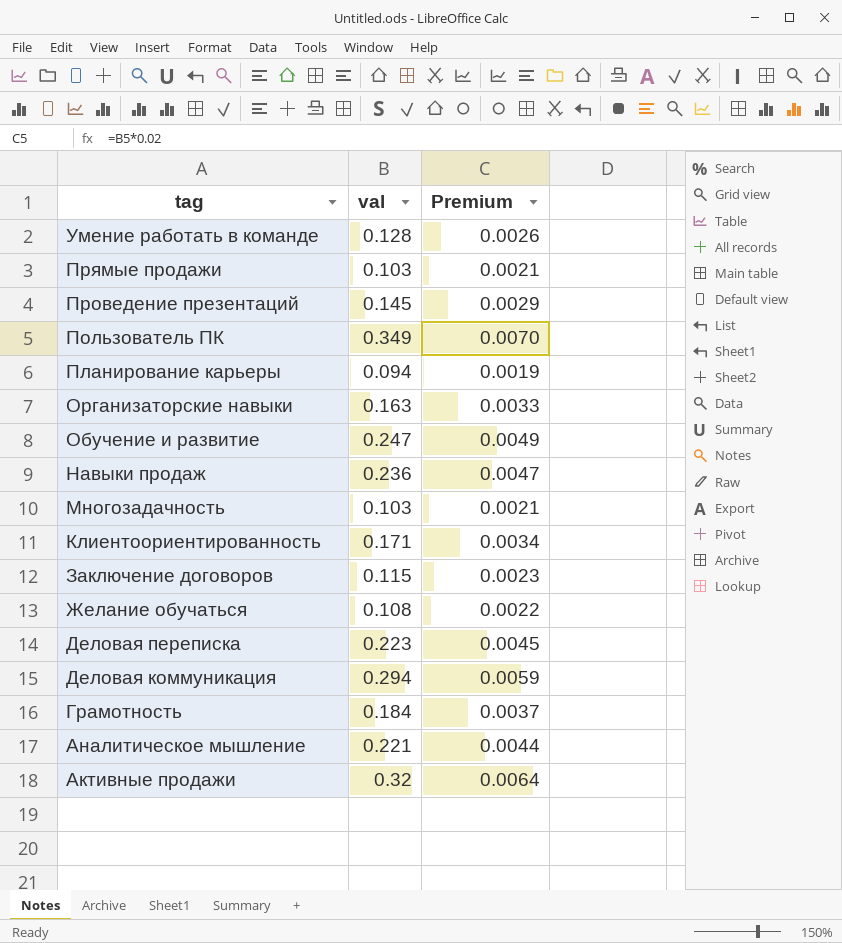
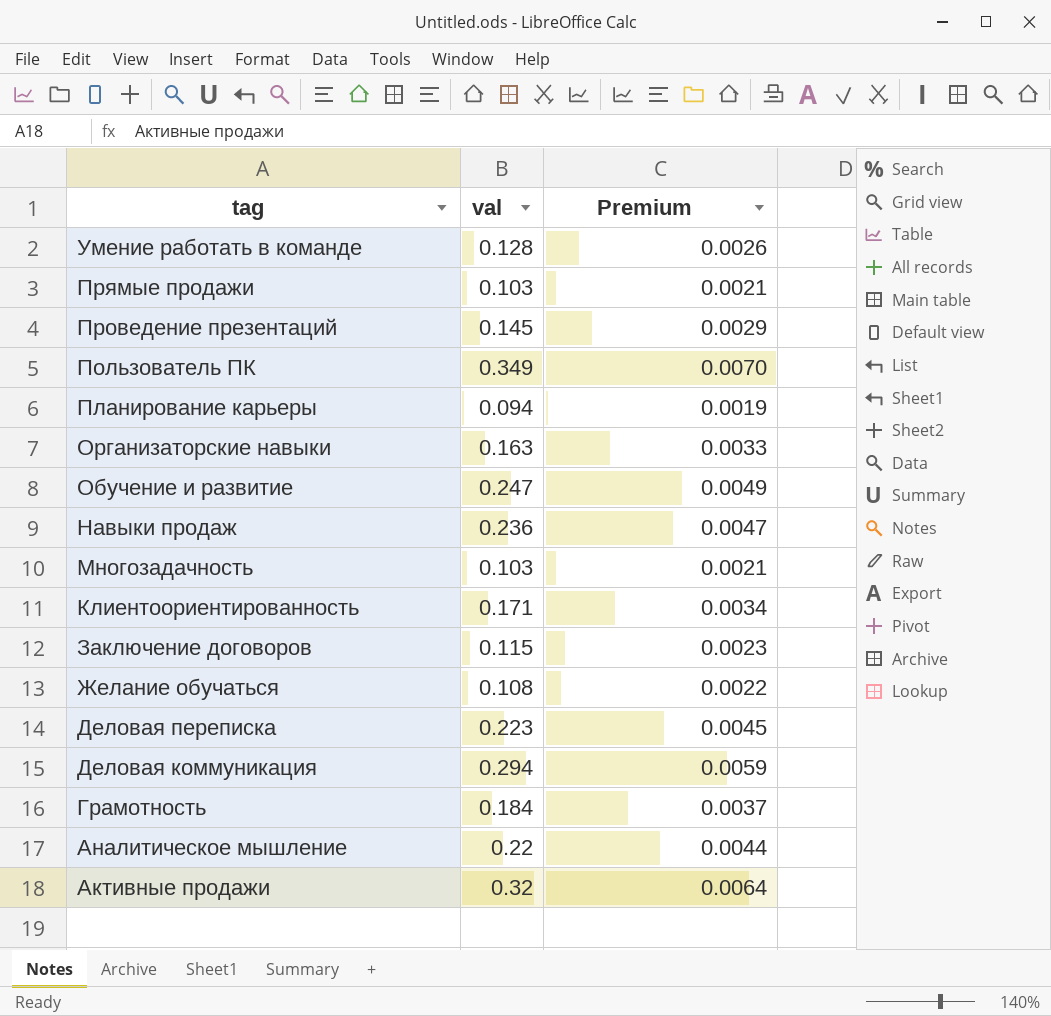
Аналитическое мышление | val: 0.221 -> 0.22

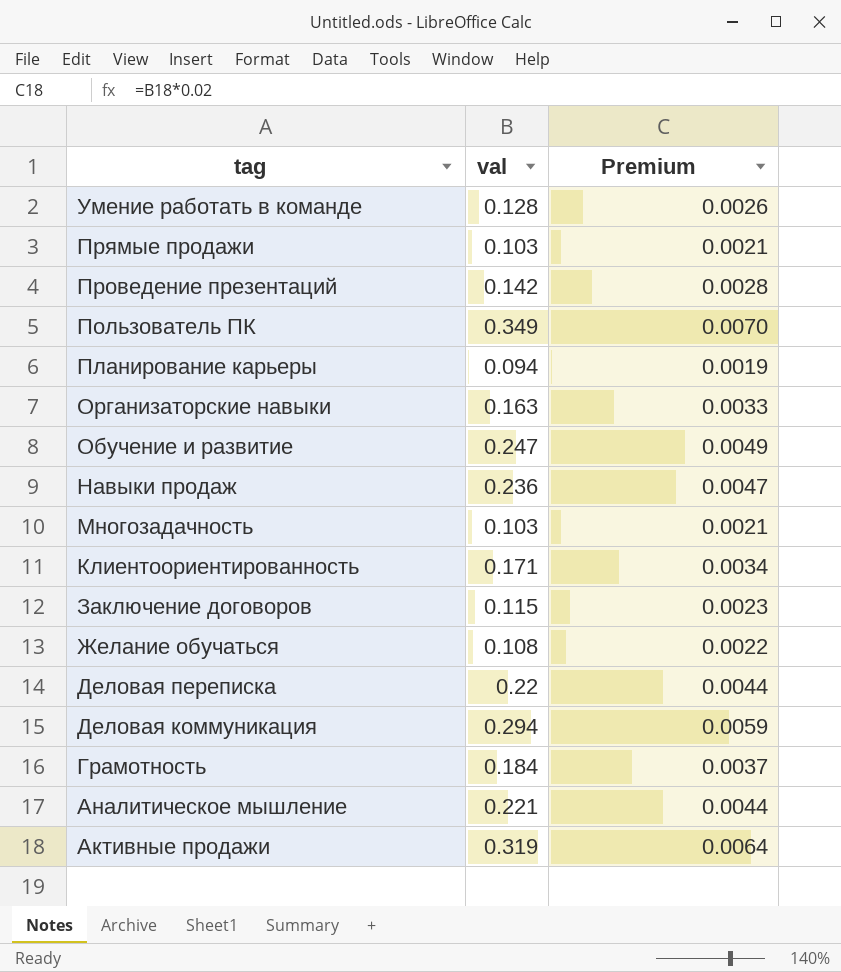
Проведение презентаций | val: 0.145 -> 0.142
Проведение презентаций | Premium: 0.0029 -> 0.0028
Деловая переписка | val: 0.223 -> 0.22
Деловая переписка | Premium: 0.0045 -> 0.0044
Аналитическое мышление | val: 0.22 -> 0.221
Активные продажи | val: 0.32 -> 0.319

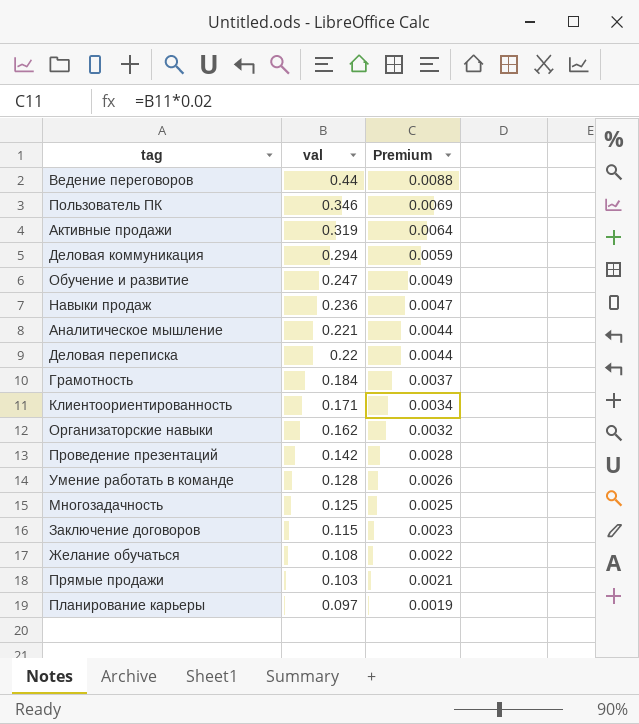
row order: tag descending -> val descending
row Ведение переговоров: none -> 0.44 | 0.0088
Пользователь ПК | val: 0.349 -> 0.346
Пользователь ПК | Premium: 0.0070 -> 0.0069
Организаторские навыки | val: 0.163 -> 0.162
Организаторские навыки | Premium: 0.0033 -> 0.0032
Многозадачность | val: 0.103 -> 0.125
Многозадачность | Premium: 0.0021 -> 0.0025
Планирование карьеры | val: 0.094 -> 0.097

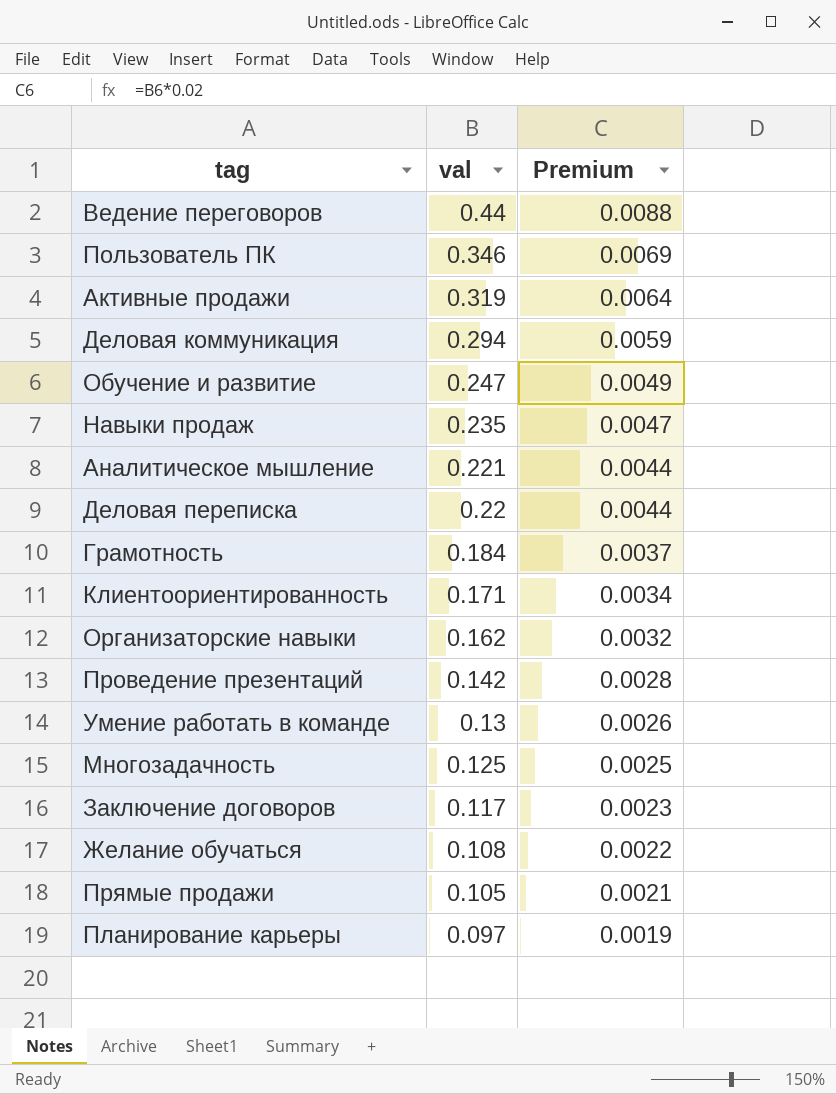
Навыки продаж | val: 0.236 -> 0.235
Умение работать в команде | val: 0.128 -> 0.13
Заключение договоров | val: 0.115 -> 0.117
Прямые продажи | val: 0.103 -> 0.105

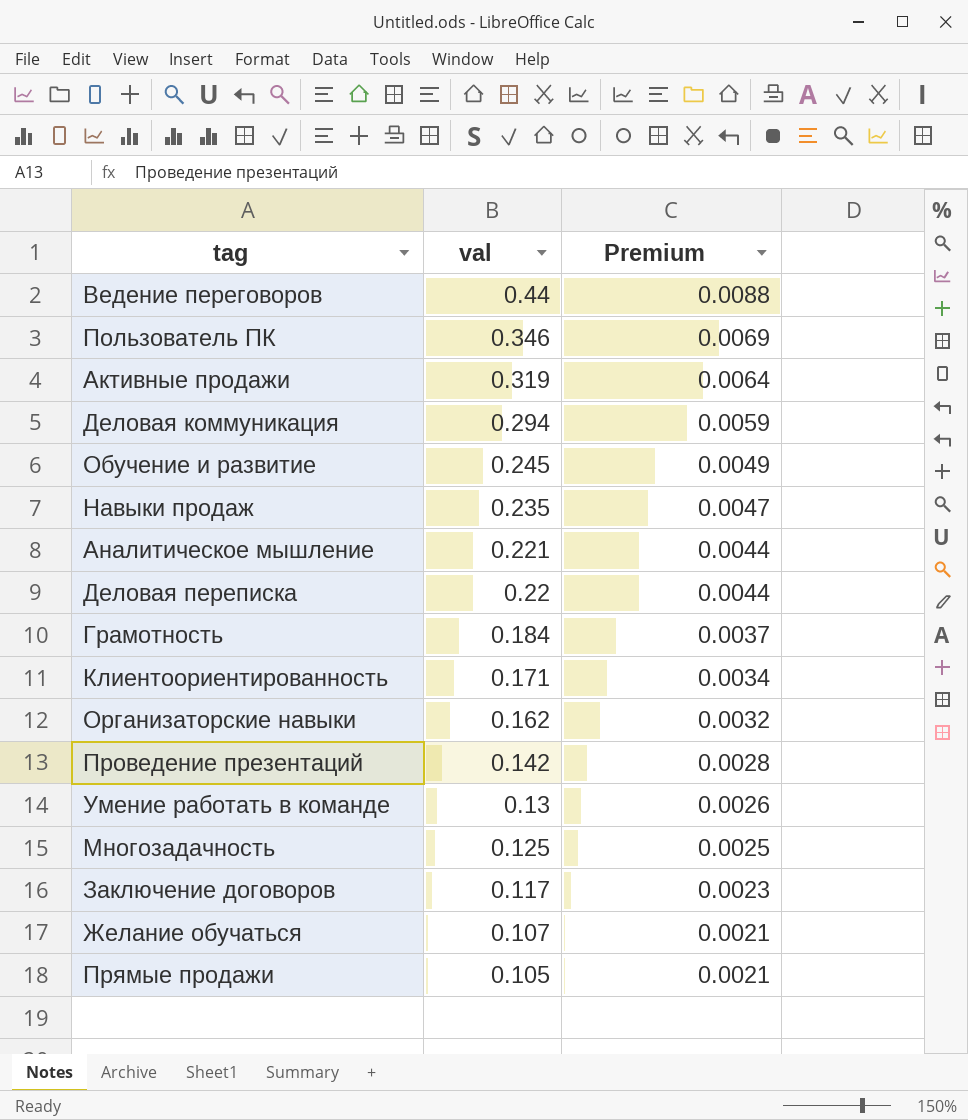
row Планирование карьеры: 0.097 | 0.0019 -> none
Обучение и развитие | val: 0.247 -> 0.245
Желание обучаться | val: 0.108 -> 0.107
Желание обучаться | Premium: 0.0022 -> 0.0021

